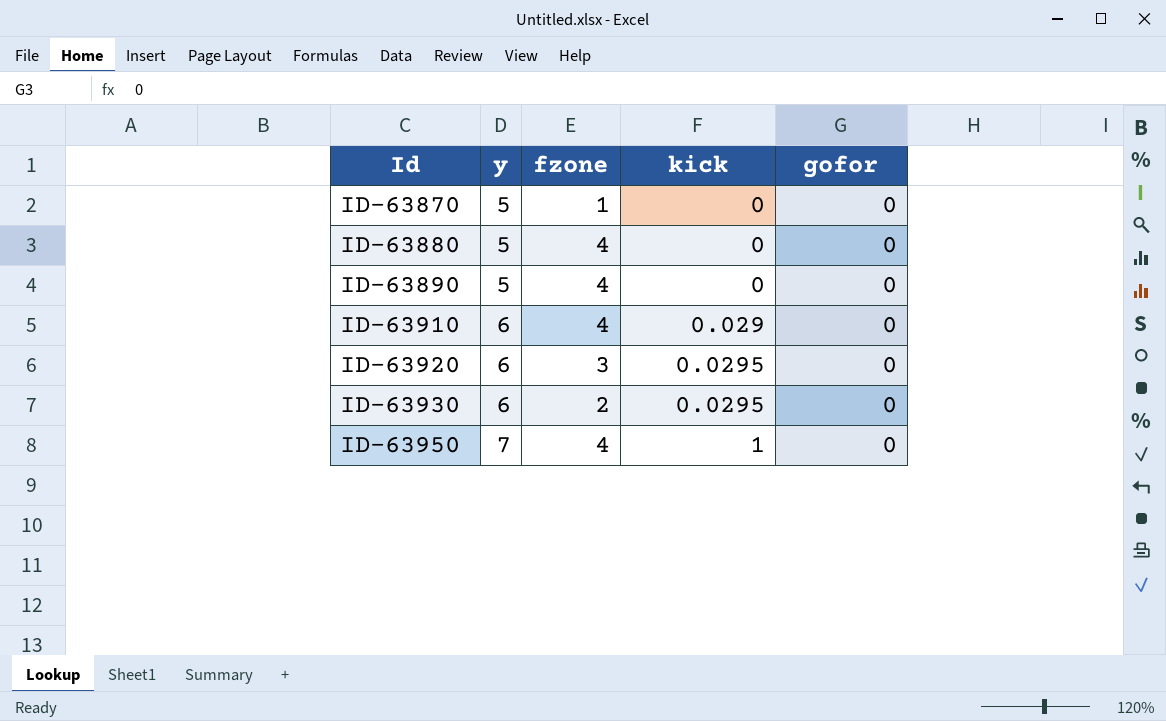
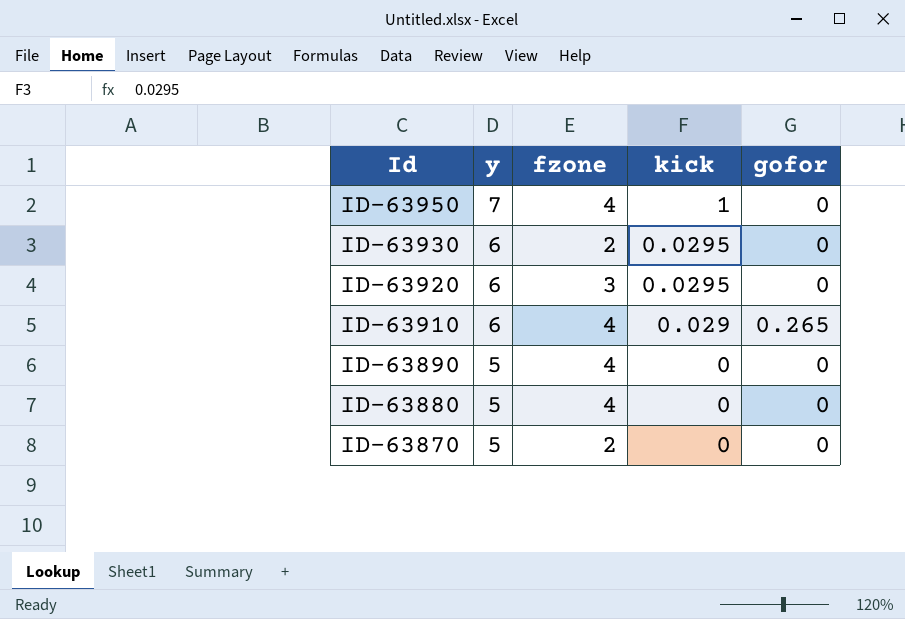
row order: Id ascending -> Id descending
ID-63910 | gofor: 0 -> 0.265
ID-63870 | fzone: 1 -> 2

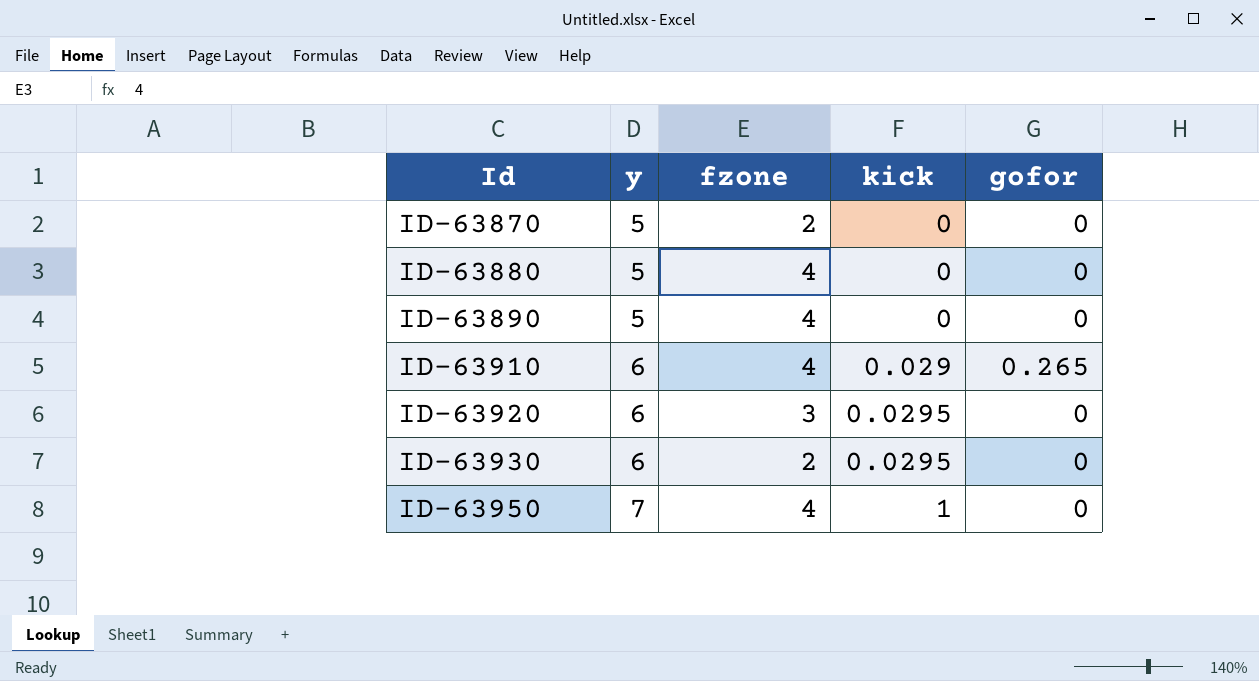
row order: Id descending -> Id ascending

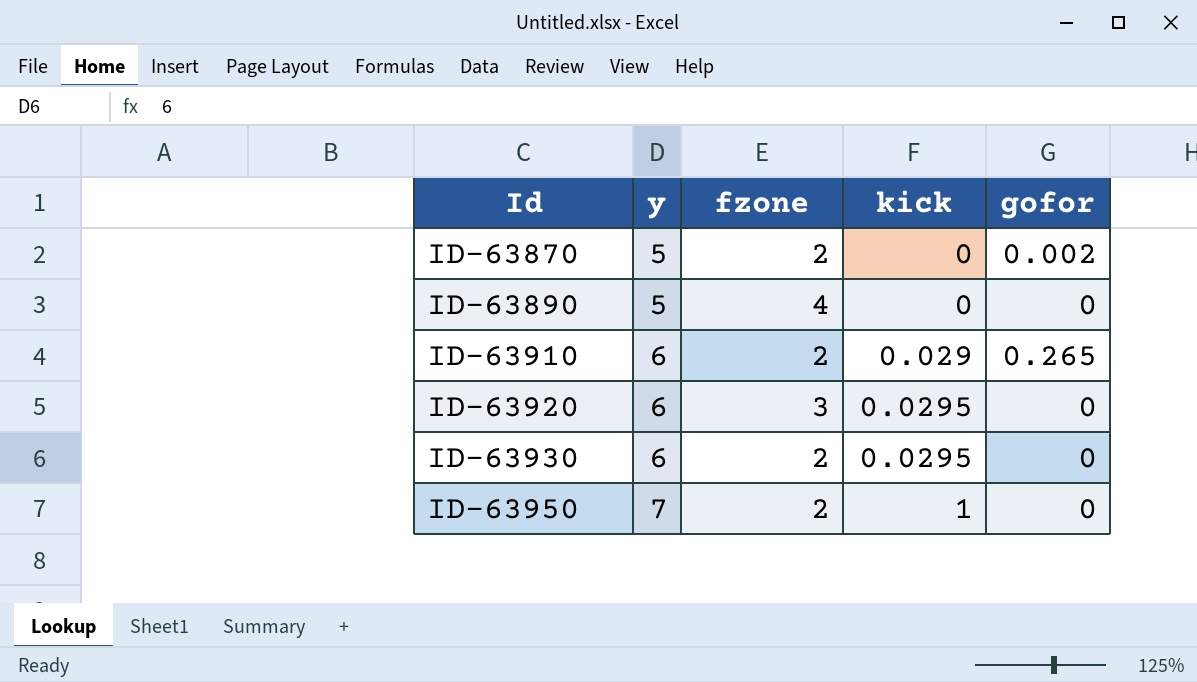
row ID-63880: 5 | 4 | 0 | 0 -> none
ID-63870 | gofor: 0 -> 0.002
ID-63910 | fzone: 4 -> 2
ID-63950 | fzone: 4 -> 2

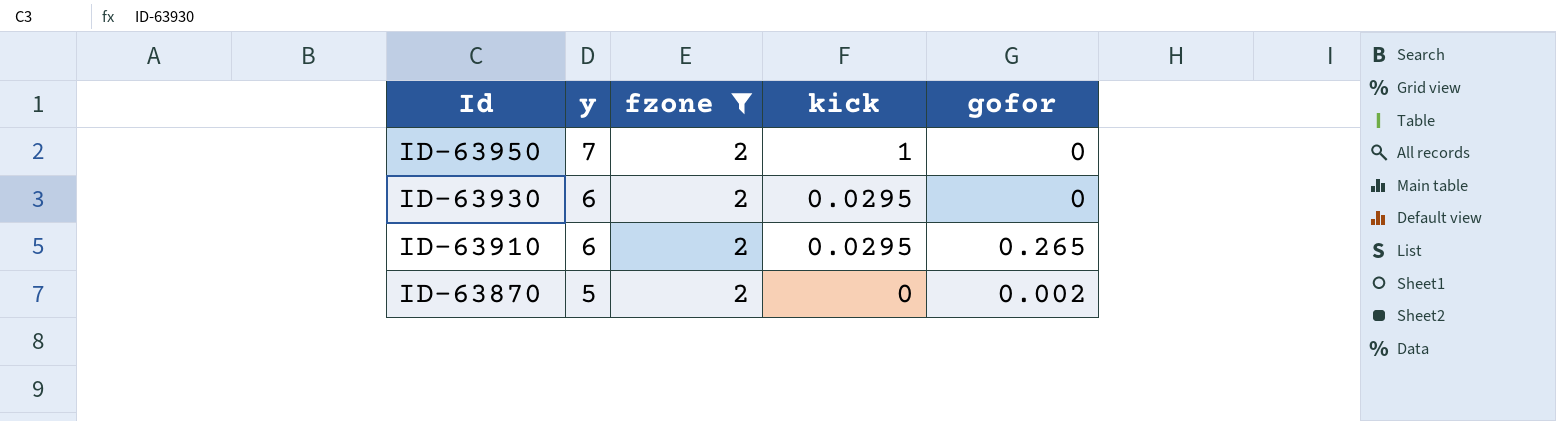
filter: none -> fzone = 2
row order: Id ascending -> Id descending
ID-63910 | kick: 0.029 -> 0.0295

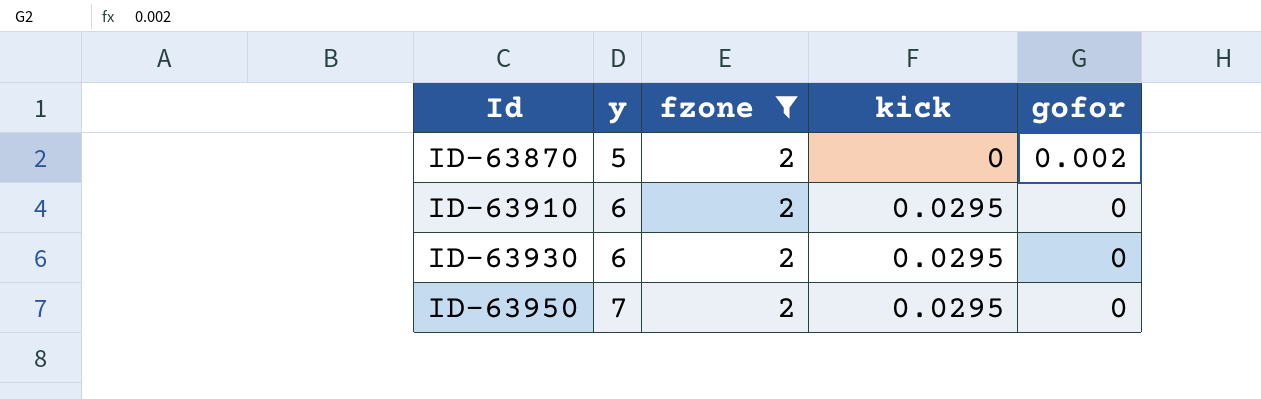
row order: Id descending -> Id ascending
ID-63910 | gofor: 0.265 -> 0
ID-63950 | kick: 1 -> 0.0295

